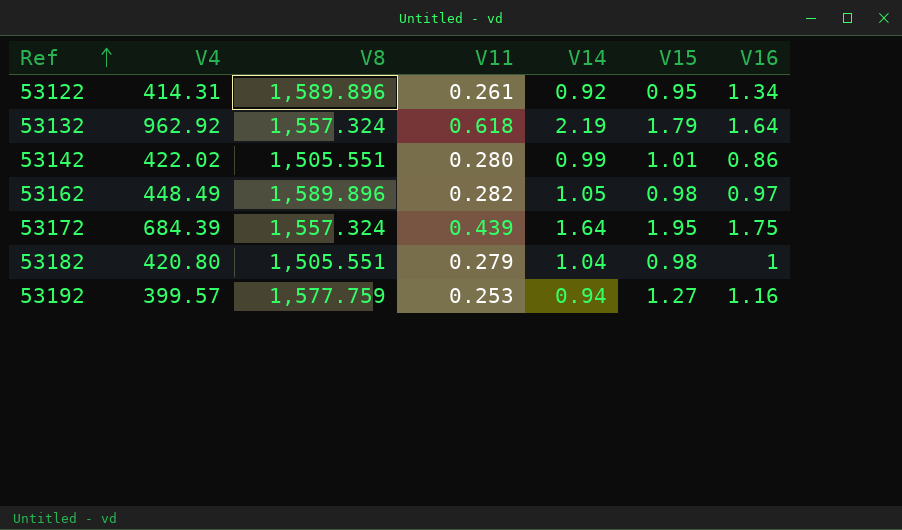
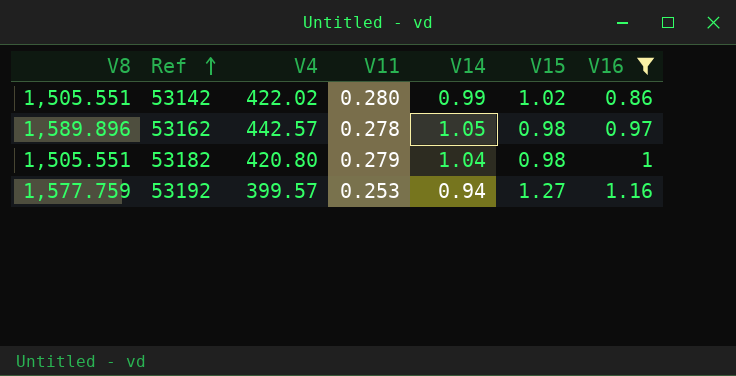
filter: none -> V16 <= 1.16
column V8 | position: 3 -> 1
53142 | V15: 1.01 -> 1.02
53162 | V4: 448.49 -> 442.57
53162 | V11: 0.282 -> 0.278

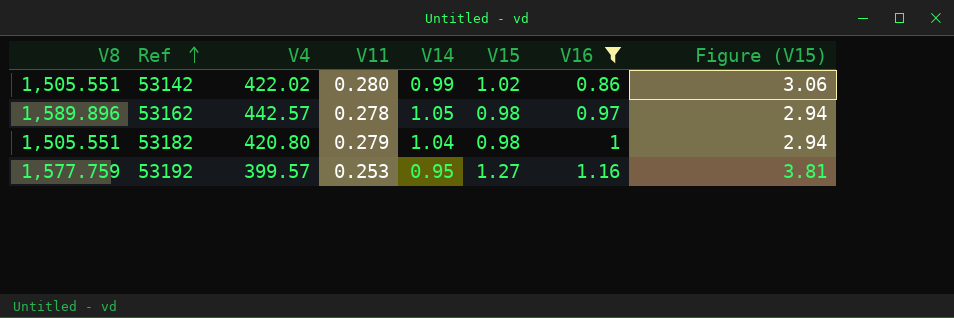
column Figure (V15) | formula: none -> [V15] * 3
53192 | V14: 0.94 -> 0.95

